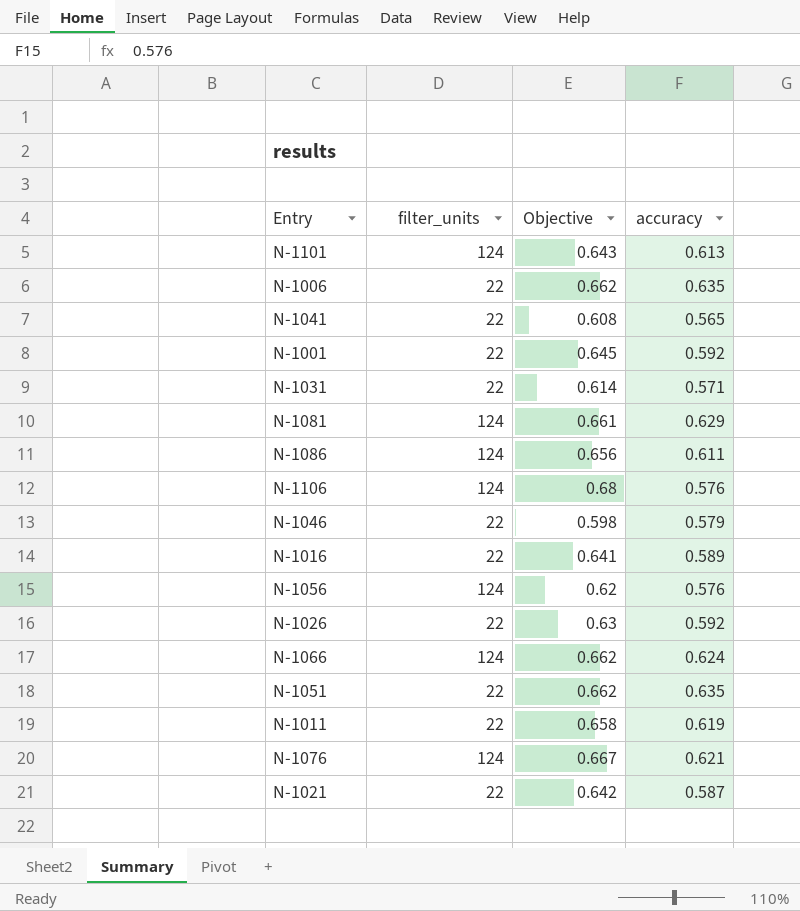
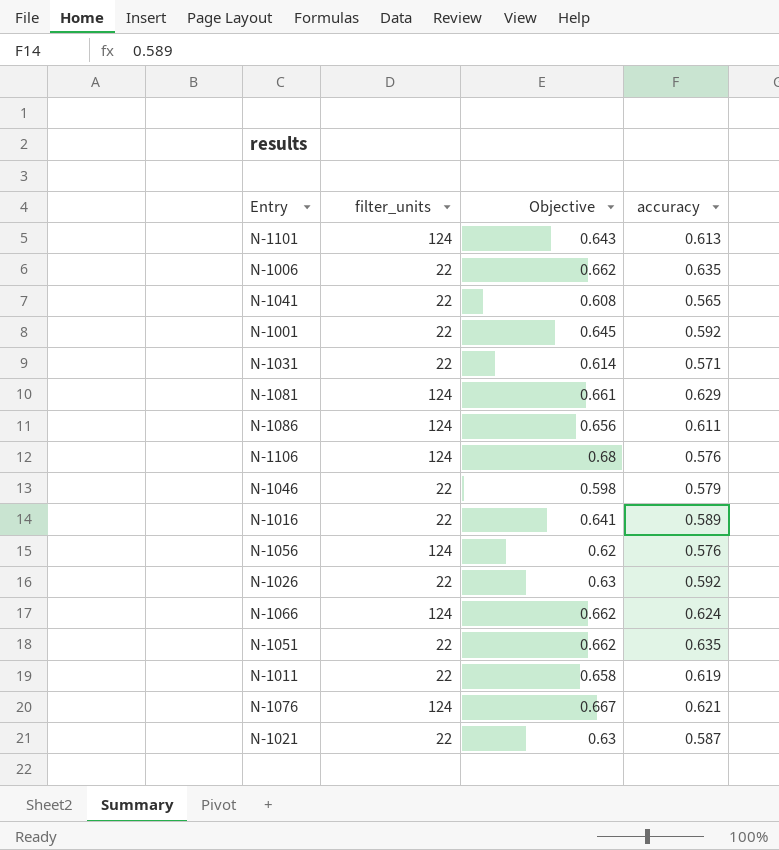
N-1021 | Objective: 0.642 -> 0.63

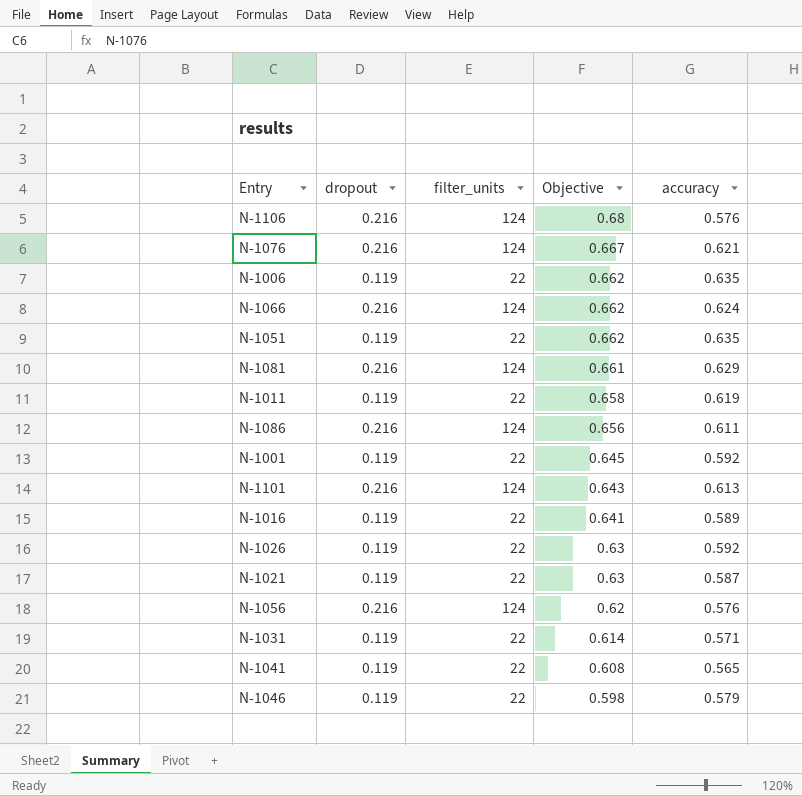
row order: none -> Objective descending
column dropout | position: none -> 2

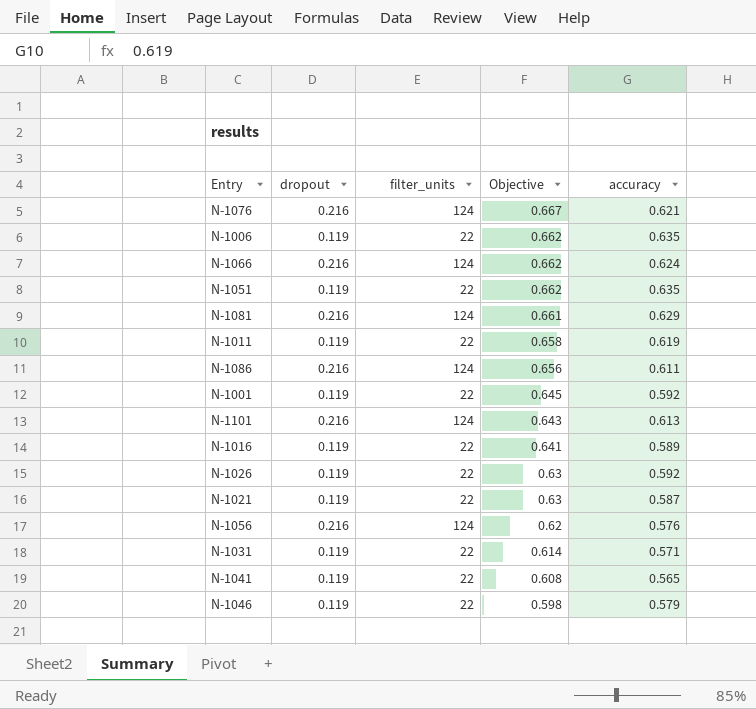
row N-1106: 0.216 | 124 | 0.68 | 0.576 -> none

